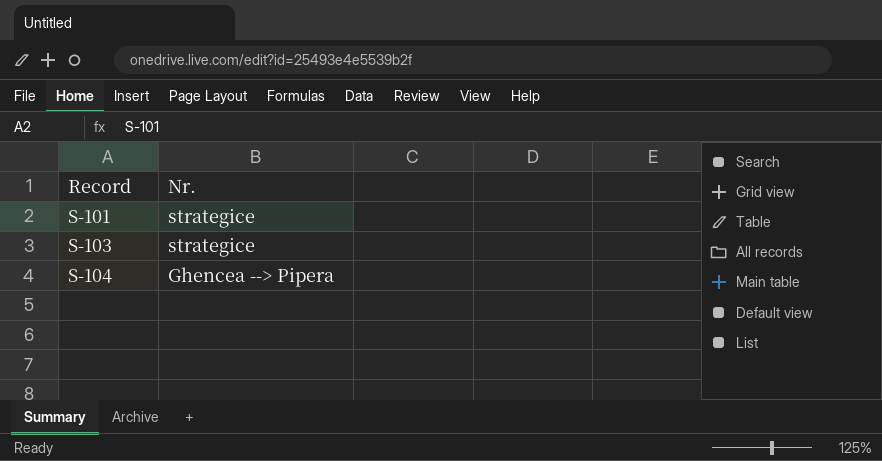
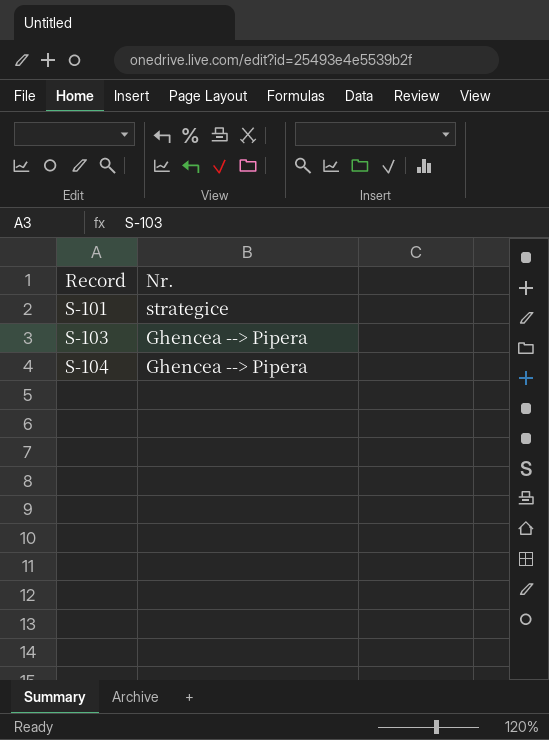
S-103 | Nr.: strategice -> Ghencea --> Pipera

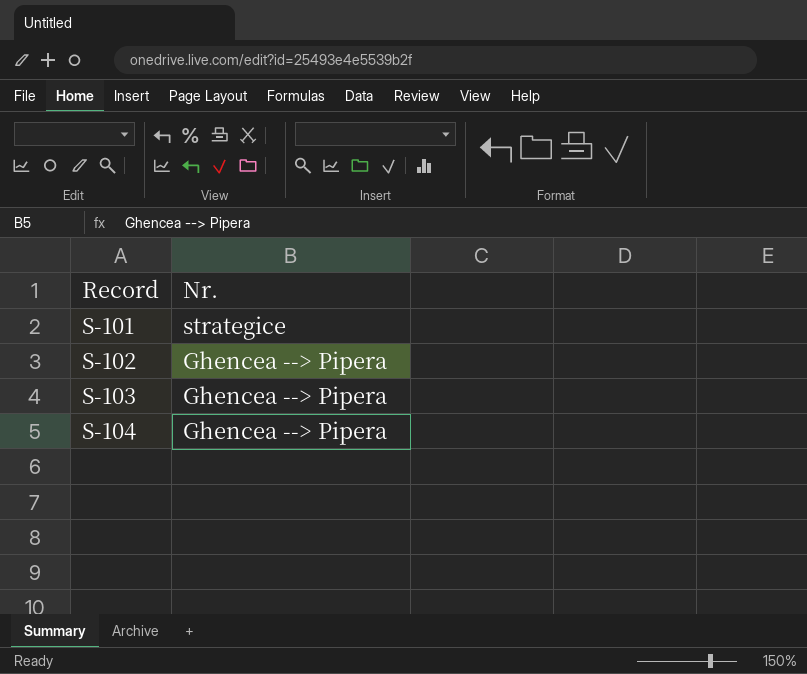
row S-102: none -> Ghencea --> Pipera

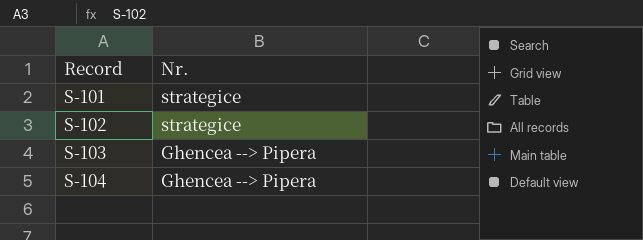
S-102 | Nr.: Ghencea --> Pipera -> strategice

